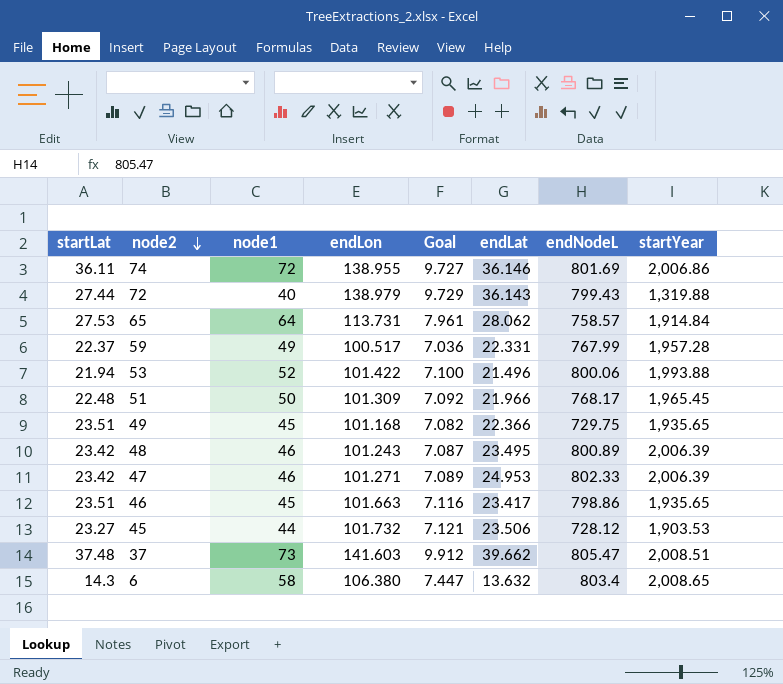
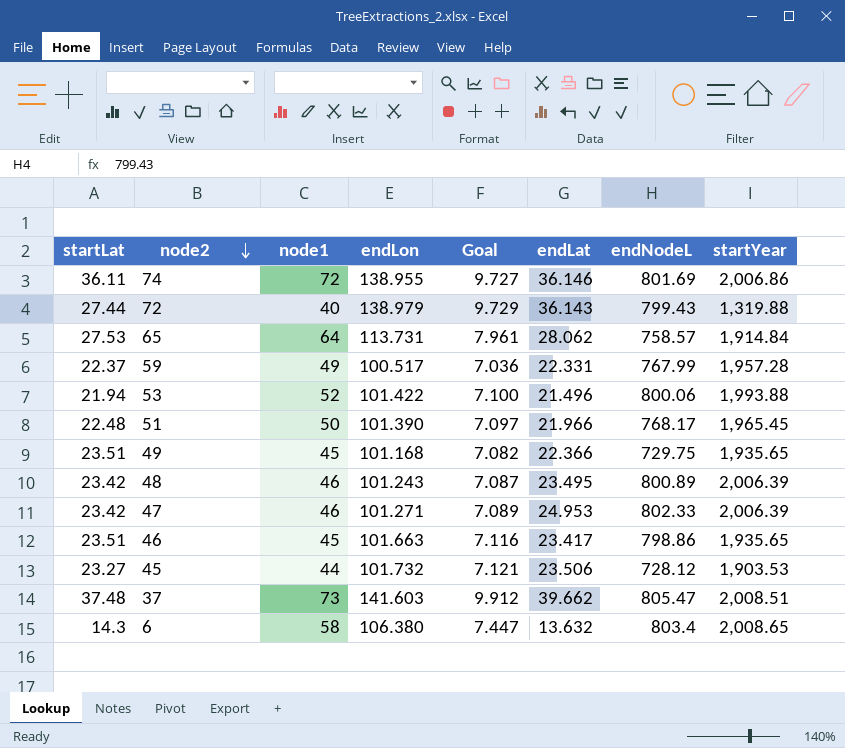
51 | endLon: 101.309 -> 101.390
51 | Goal: 7.092 -> 7.097

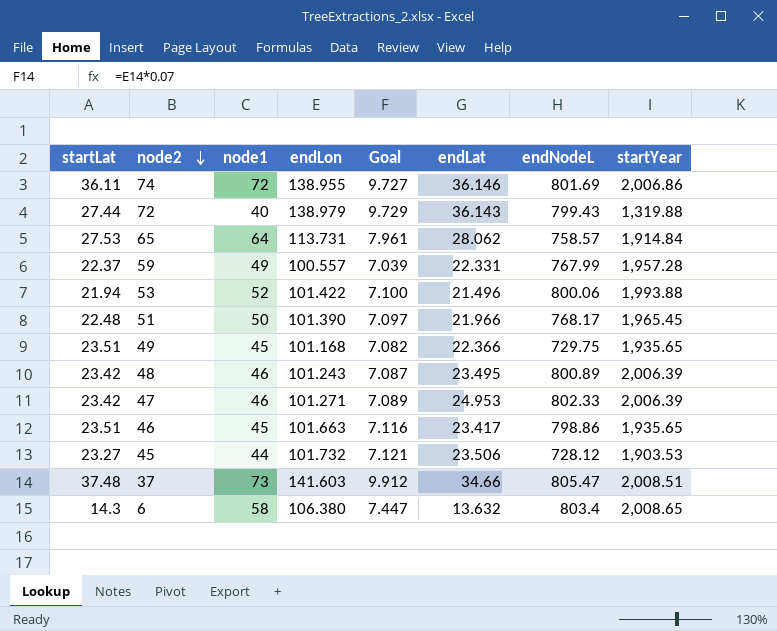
59 | endLon: 100.517 -> 100.557
59 | Goal: 7.036 -> 7.039
37 | endLat: 39.662 -> 34.66

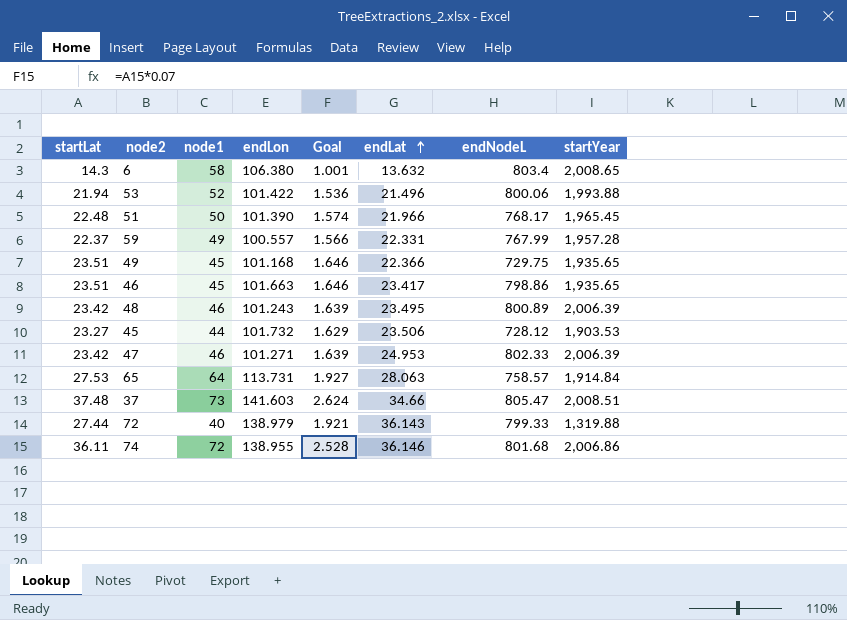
row order: node2 descending -> endLat ascending
column Goal | formula: [endLon] * 0.07 -> [startLat] * 0.07
65 | endLat: 28.062 -> 28.063
72 | endNodeL: 799.43 -> 799.33
74 | endNodeL: 801.69 -> 801.68

